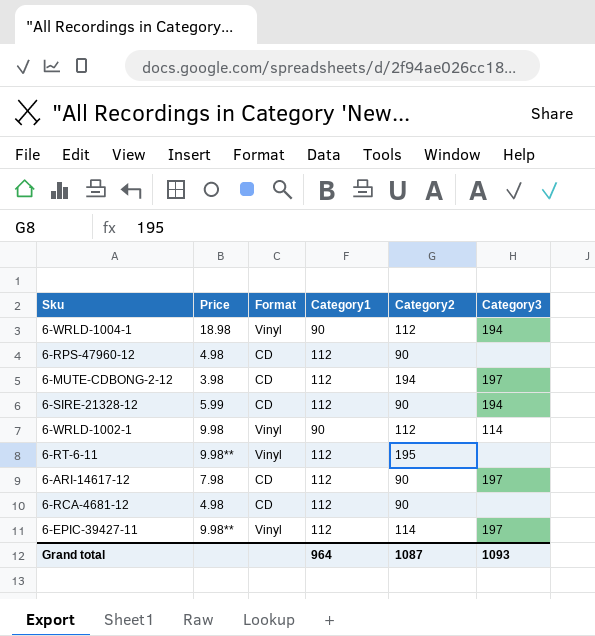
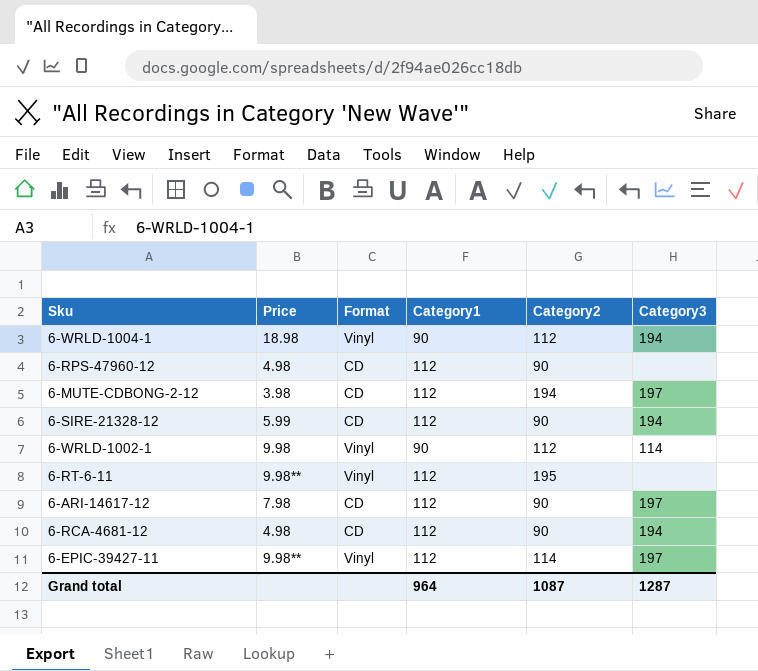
6-RCA-4681-12 | Category3: none -> 194
Grand total | Category3: 1093 -> 1287

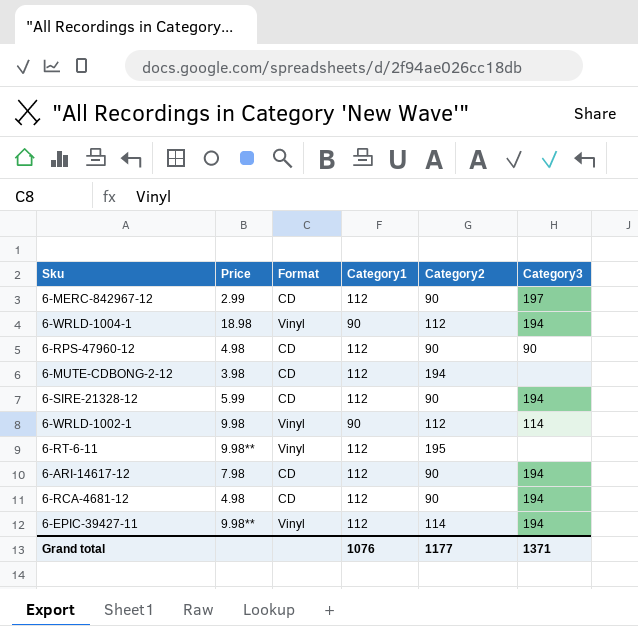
row 6-MERC-842967-12: none -> 2.99 | CD | 112 | 90 | 197
6-RPS-47960-12 | Category3: none -> 90
6-MUTE-CDBONG-2-12 | Category3: 197 -> none
6-ARI-14617-12 | Category3: 197 -> 194
6-EPIC-39427-11 | Category3: 197 -> 194
Grand total | Category1: 964 -> 1076
Grand total | Category2: 1087 -> 1177
Grand total | Category3: 1287 -> 1371

